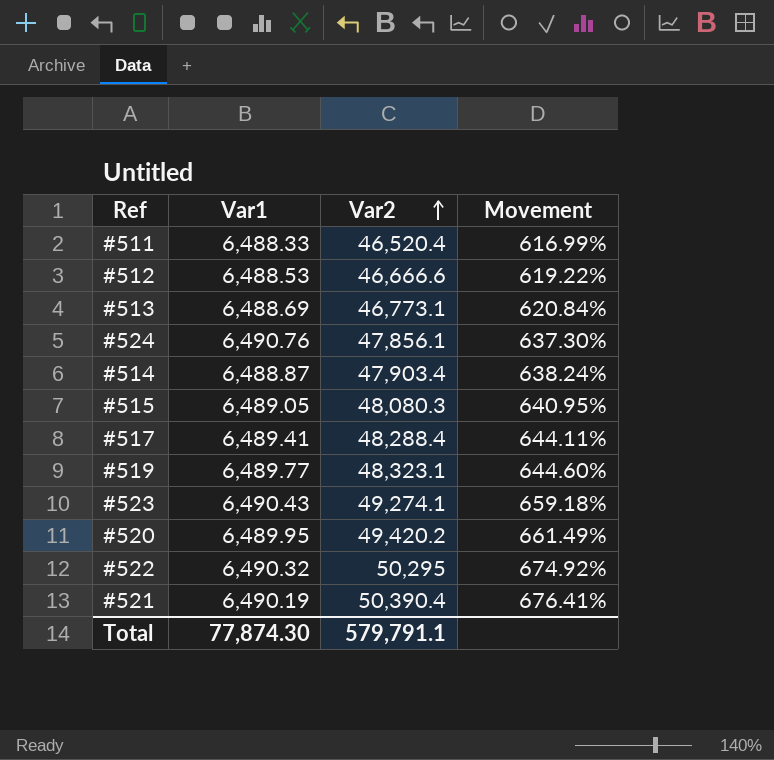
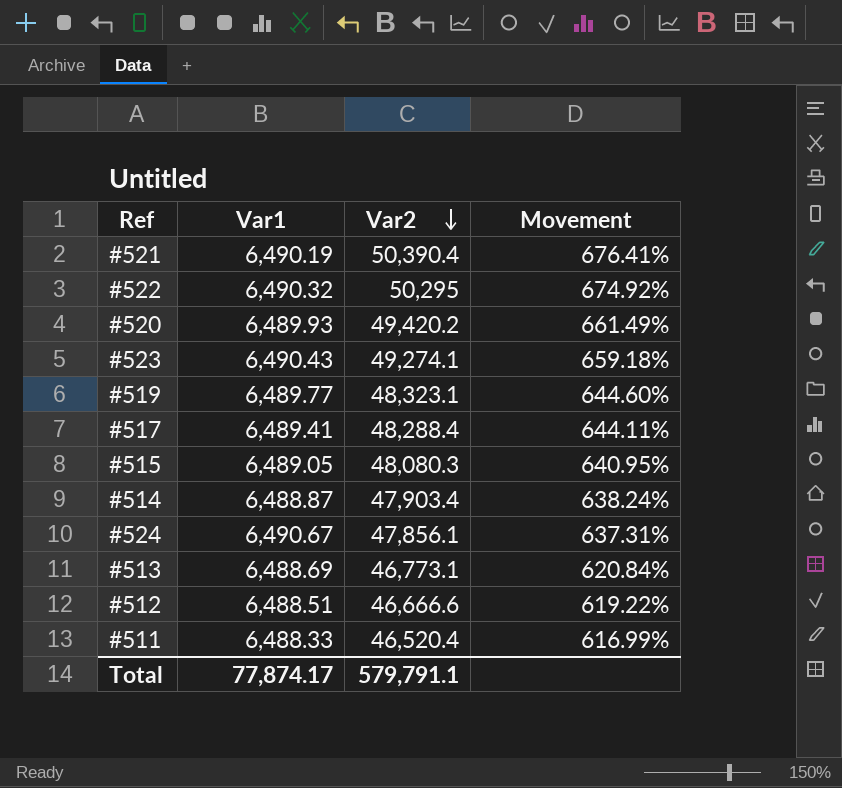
row order: Var2 ascending -> Var2 descending
#520 | Var1: 6,489.95 -> 6,489.93
#524 | Var1: 6,490.76 -> 6,490.67
#524 | Movement: 637.30% -> 637.31%
#512 | Var1: 6,488.53 -> 6,488.51
Total | Var1: 77,874.30 -> 77,874.17

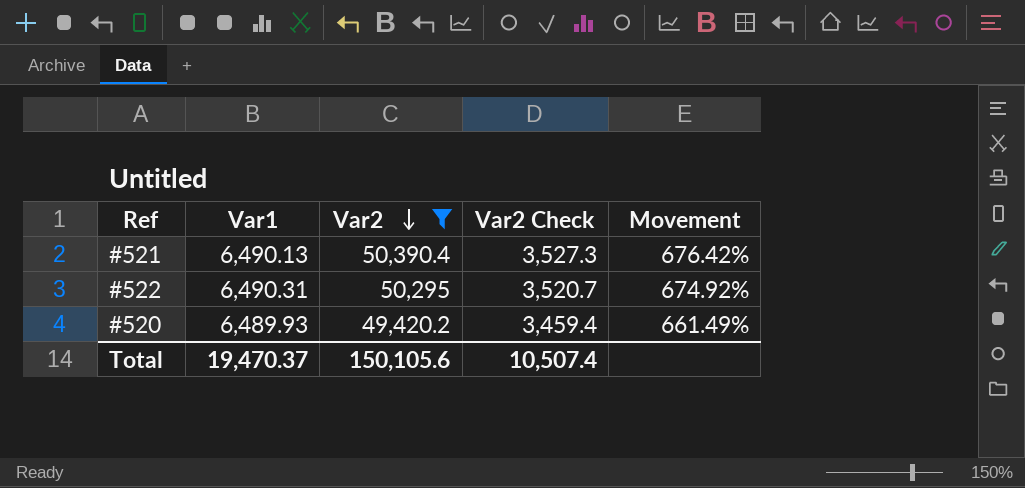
filter: none -> Var2 >= 49,420.2
column Var2 Check | formula: none -> [Var2] * 0.07
#521 | Var1: 6,490.19 -> 6,490.13
#521 | Movement: 676.41% -> 676.42%
#522 | Var1: 6,490.32 -> 6,490.31
Total | Var1: 77,874.17 -> 19,470.37
Total | Var2: 579,791.1 -> 150,105.6

